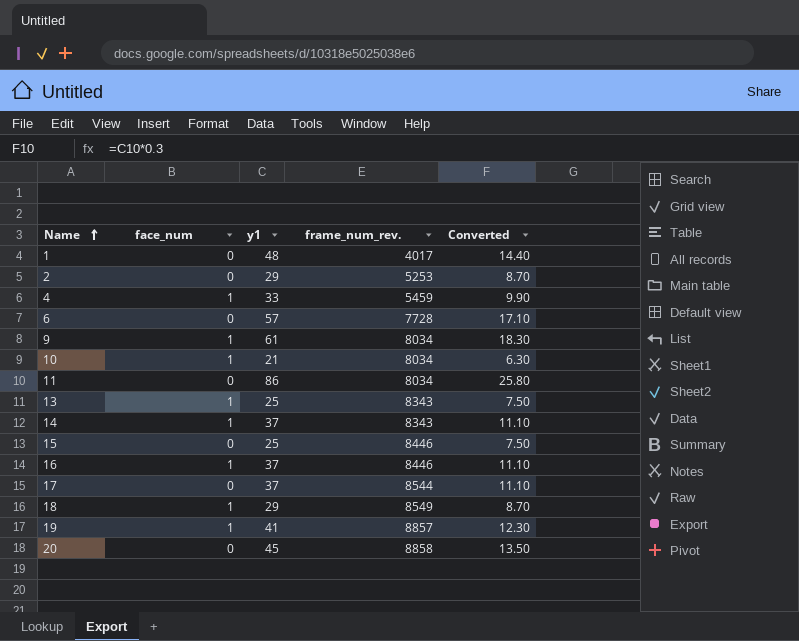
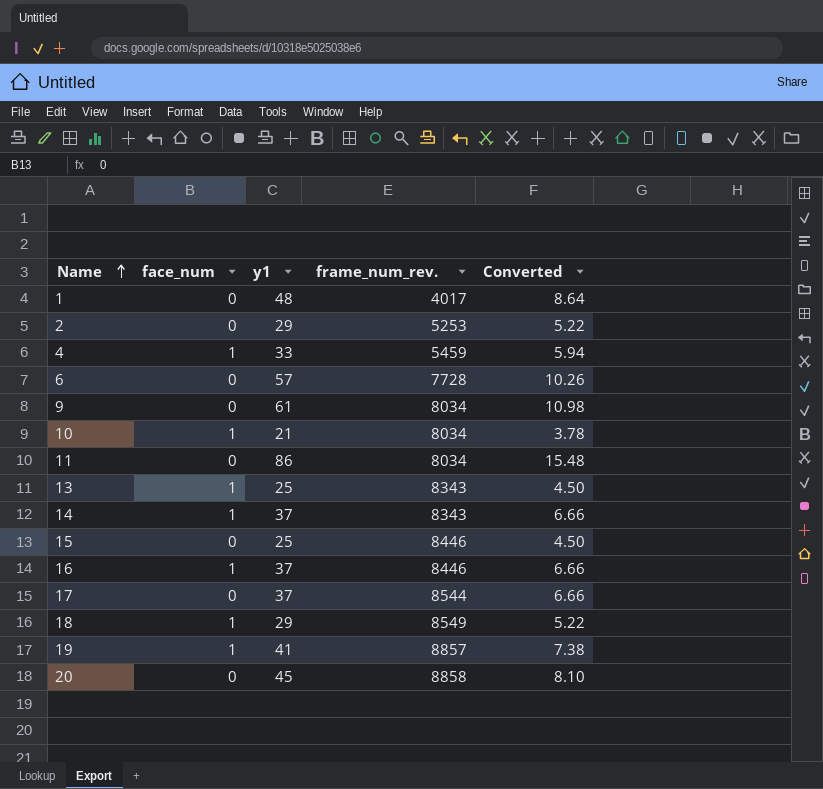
column Converted | formula: [y1] * 0.3 -> [y1] * 0.18
9 | face_num: 1 -> 0

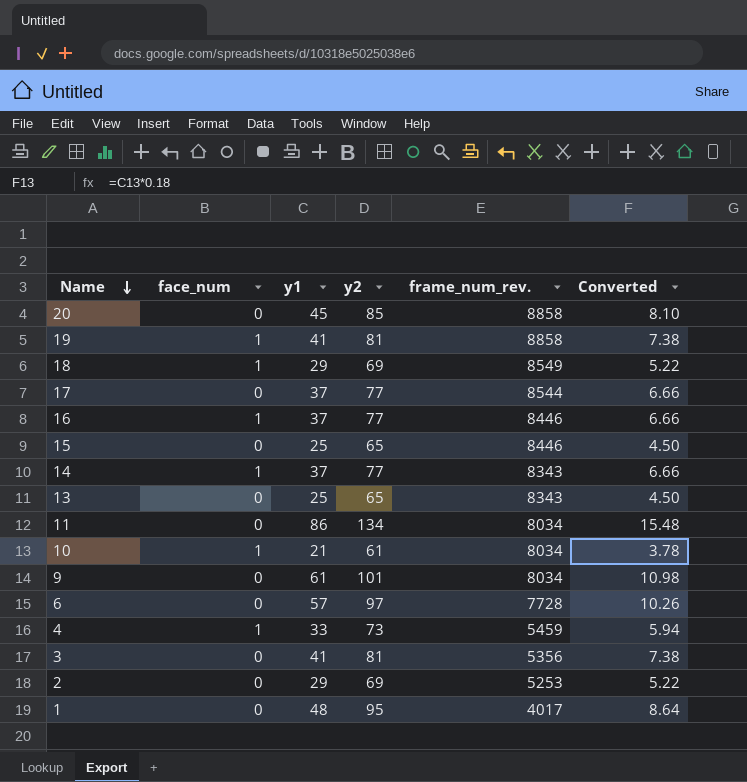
row order: Name ascending -> Name descending
column y2 | position: none -> 4
19 | frame_num_rev.: 8857 -> 8858
13 | face_num: 1 -> 0
row 3: none -> 0 | 41 | 81 | 5356 | 7.38

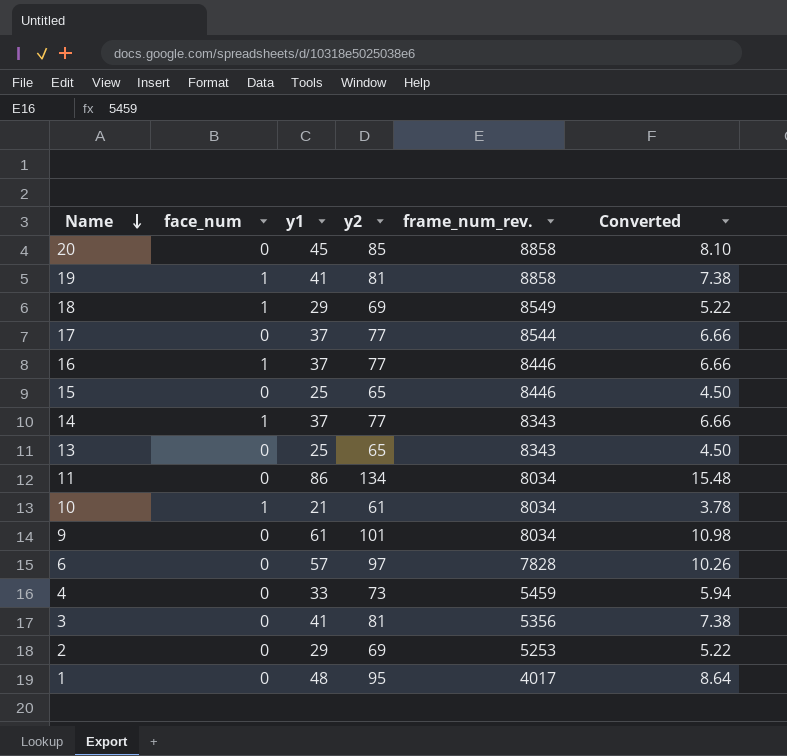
6 | frame_num_rev.: 7728 -> 7828
4 | face_num: 1 -> 0

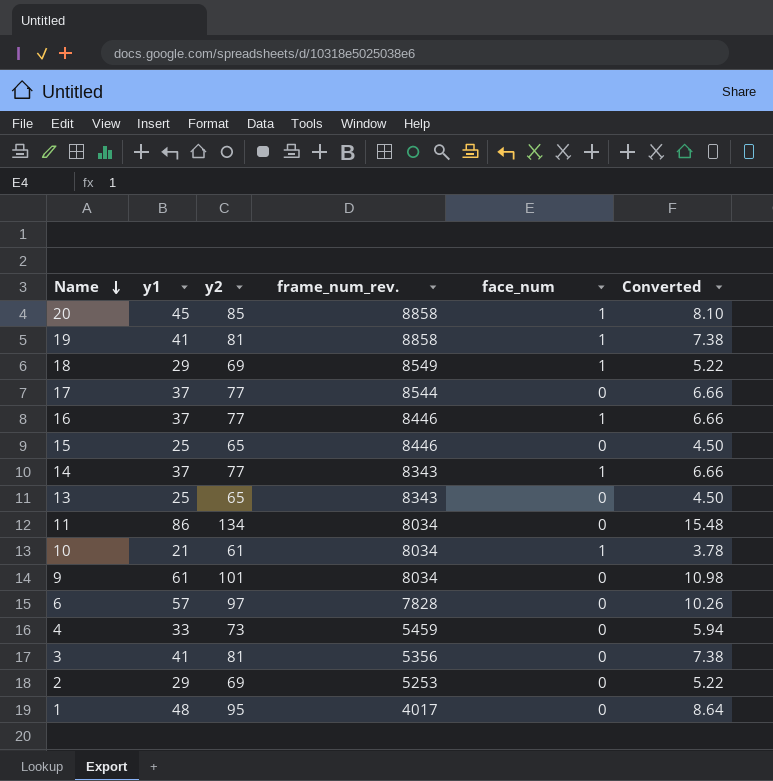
column face_num | position: 2 -> 5
20 | face_num: 0 -> 1

